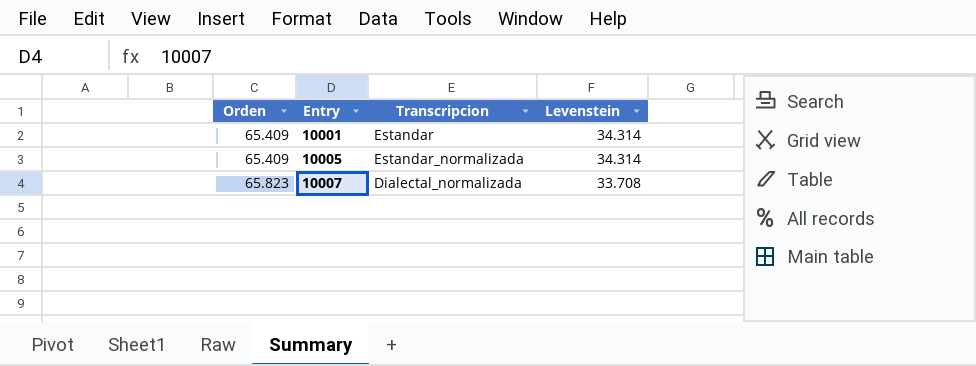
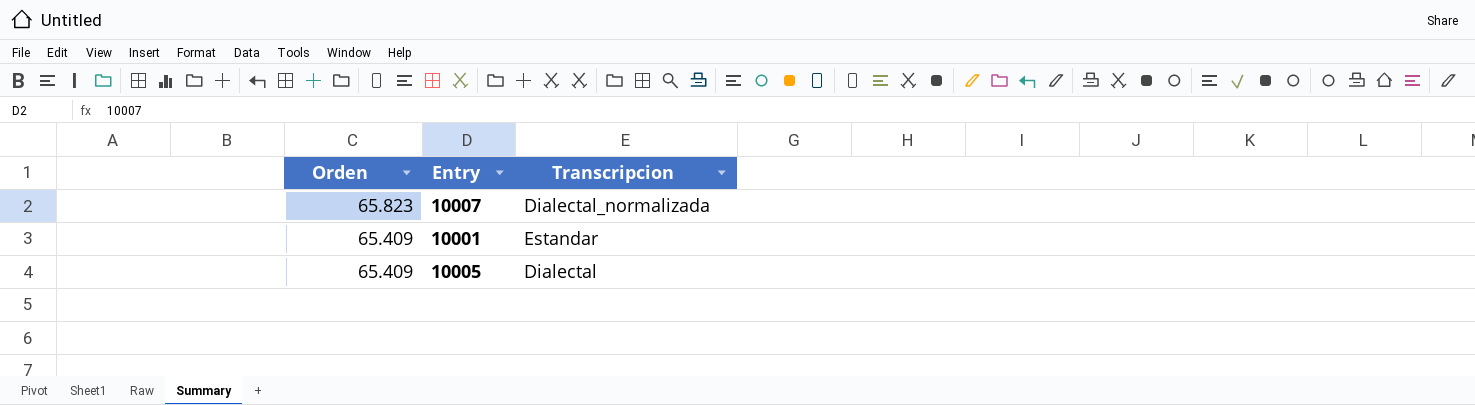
row order: Orden ascending -> Orden descending
column Levenstein | position: 4 -> none
10005 | Transcripcion: Estandar_normalizada -> Dialectal

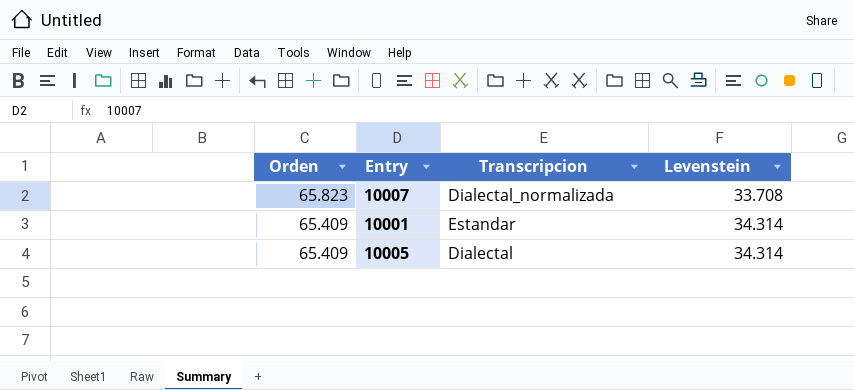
column Levenstein | position: none -> 4

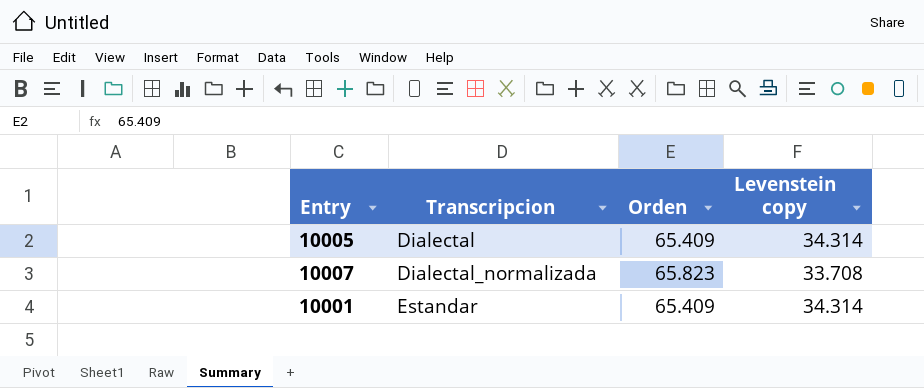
row order: Orden descending -> Transcripcion ascending
column Orden | position: 1 -> 3
column name: Levenstein -> Levenstein copy

